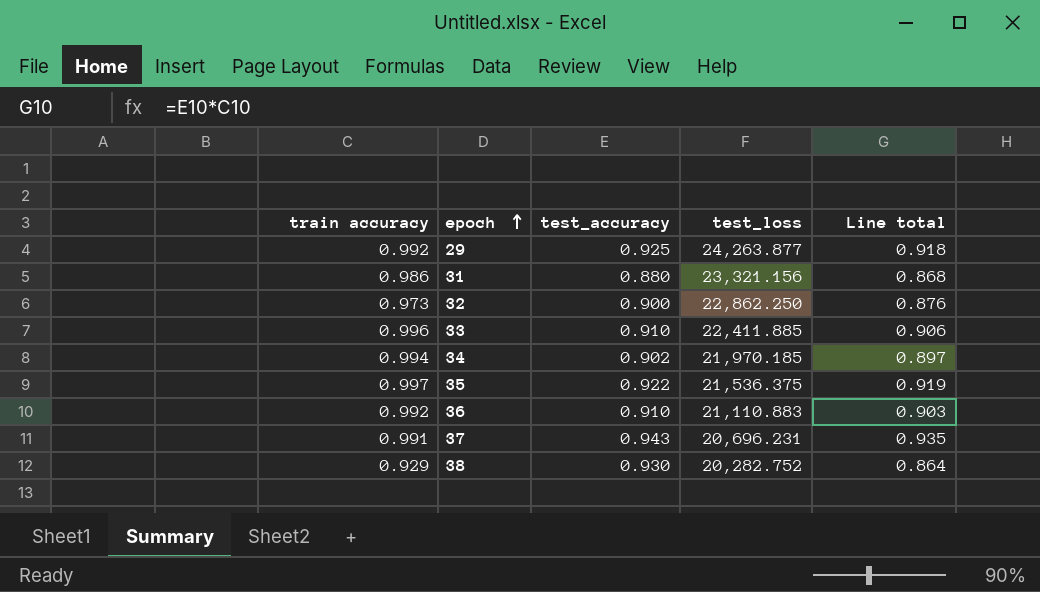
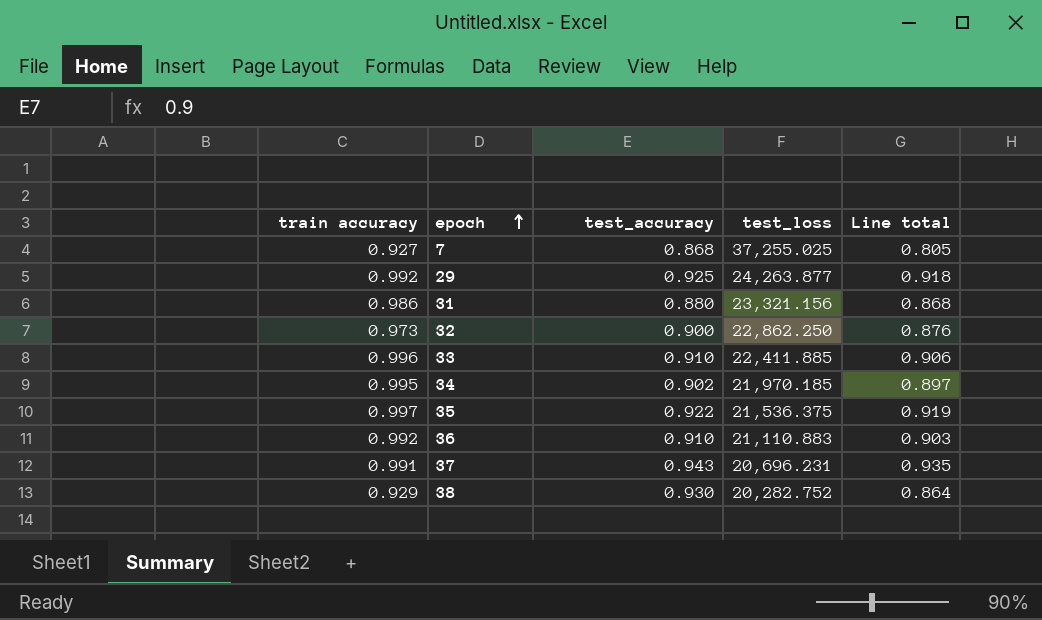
row 7: none -> 0.927 | 0.868 | 37,255.025 | 0.805
34 | train accuracy: 0.994 -> 0.995

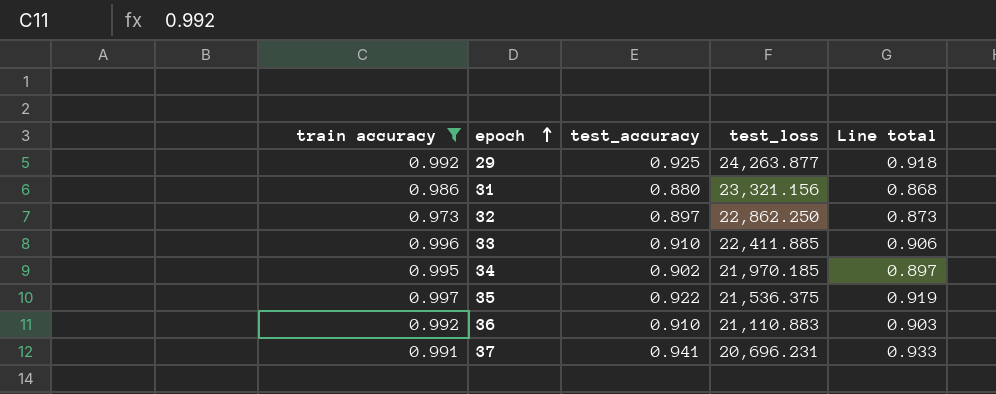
filter: none -> train accuracy >= 0.973
32 | test_accuracy: 0.900 -> 0.897
32 | Line total: 0.876 -> 0.873
37 | test_accuracy: 0.943 -> 0.941
37 | Line total: 0.935 -> 0.933

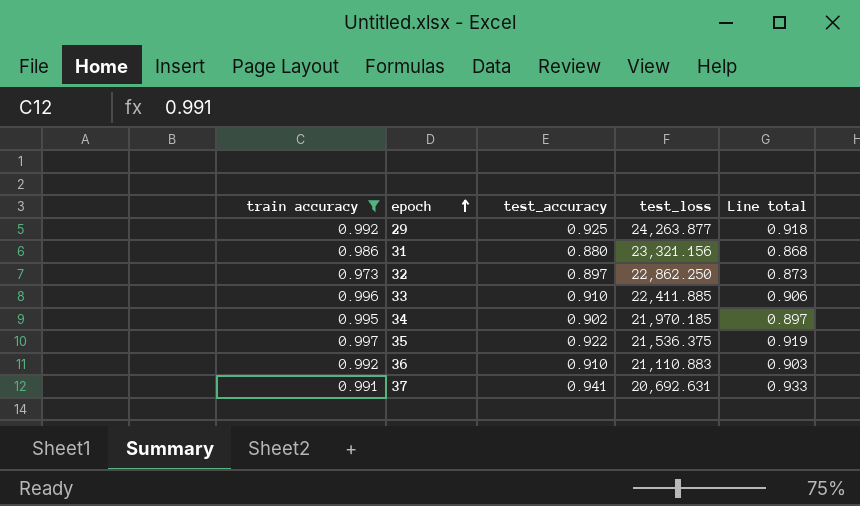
37 | test_loss: 20,696.231 -> 20,692.631

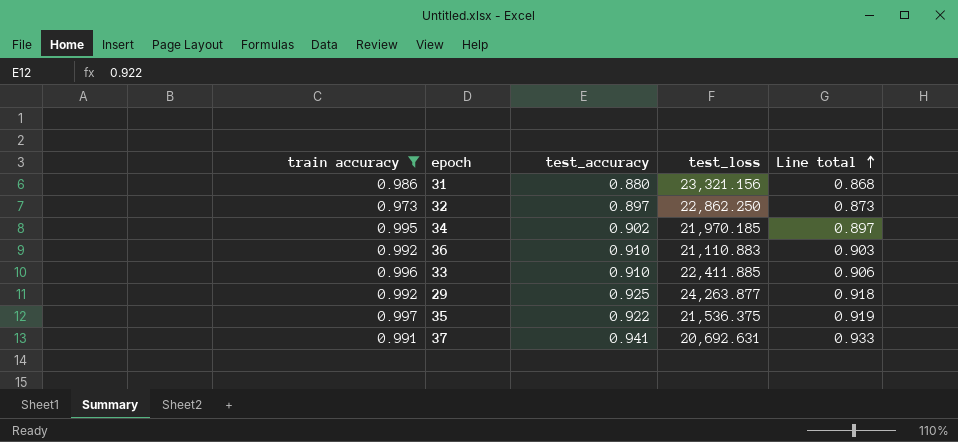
row order: epoch ascending -> Line total ascending

